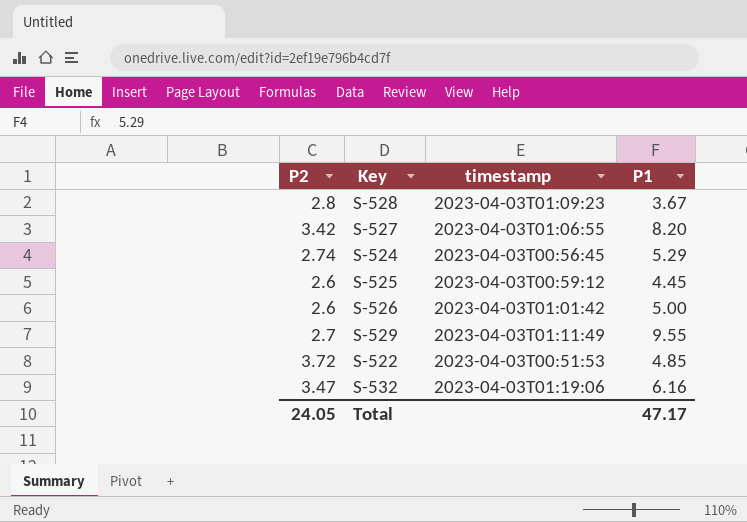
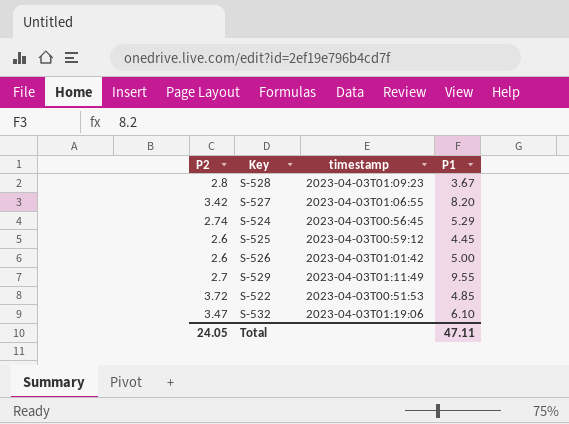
S-532 | P1: 6.16 -> 6.10
Total | P1: 47.17 -> 47.11

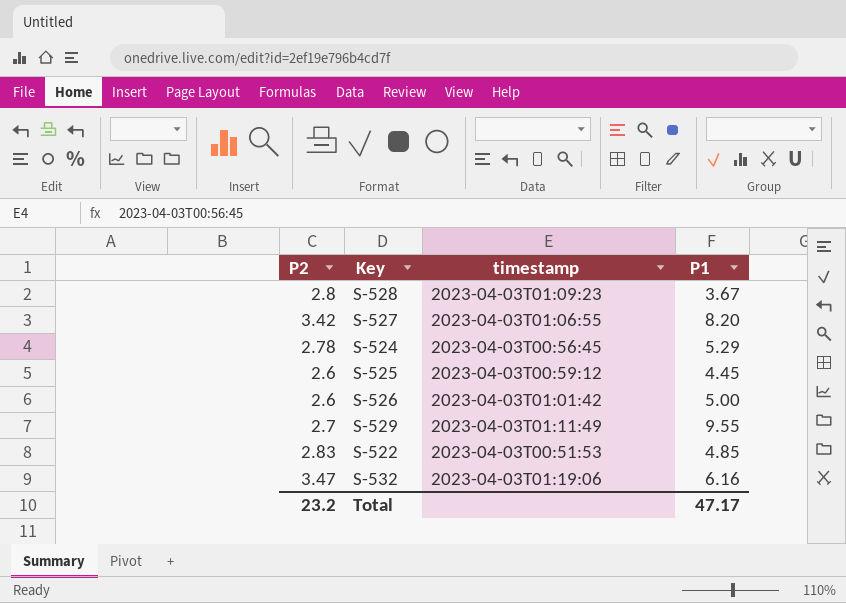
S-524 | P2: 2.74 -> 2.78
S-522 | P2: 3.72 -> 2.83
S-532 | P1: 6.10 -> 6.16
Total | P2: 24.05 -> 23.2
Total | P1: 47.11 -> 47.17

